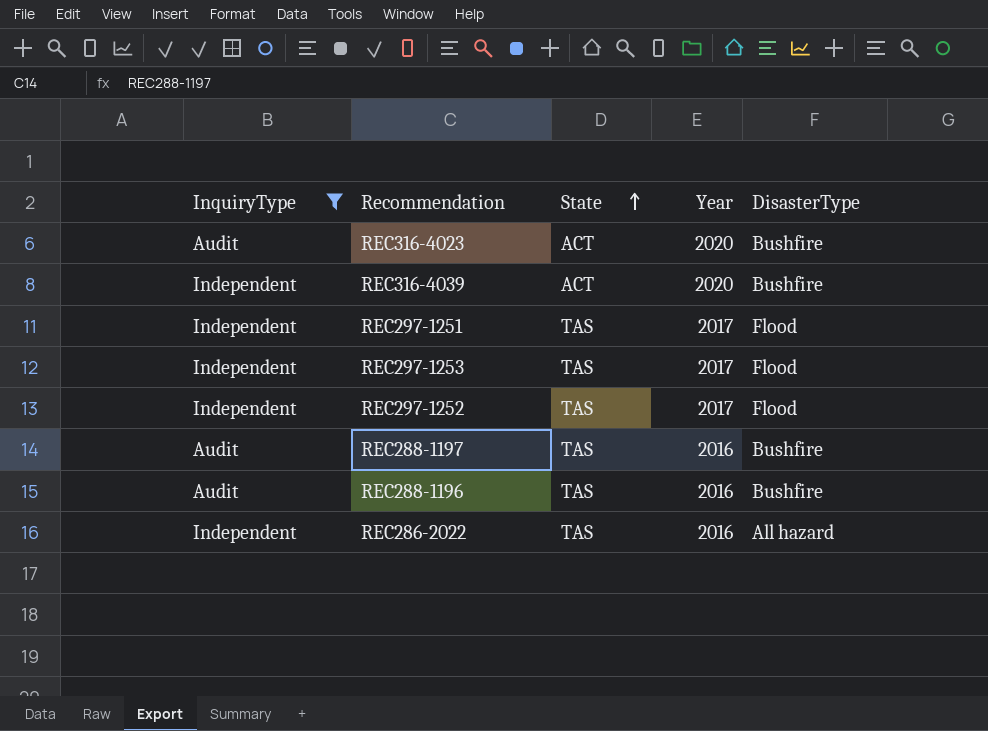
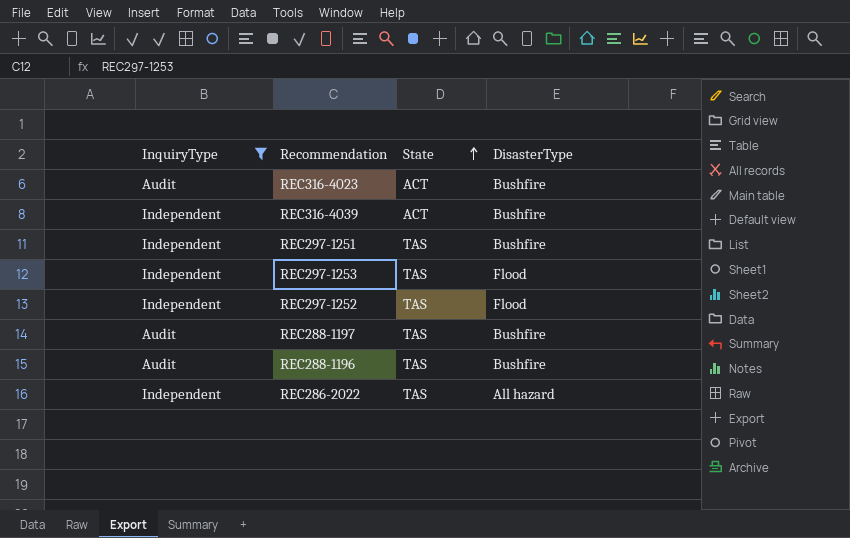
column Year | position: 4 -> none
REC297-1251 | DisasterType: Flood -> Bushfire

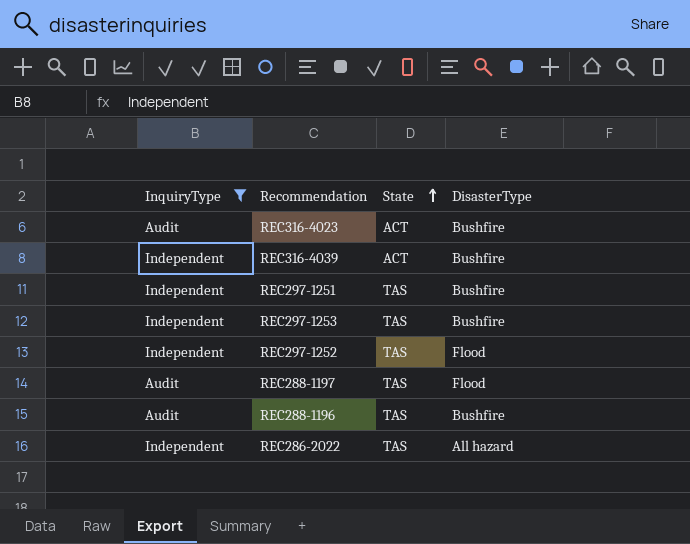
REC297-1253 | DisasterType: Flood -> Bushfire
REC288-1197 | DisasterType: Bushfire -> Flood

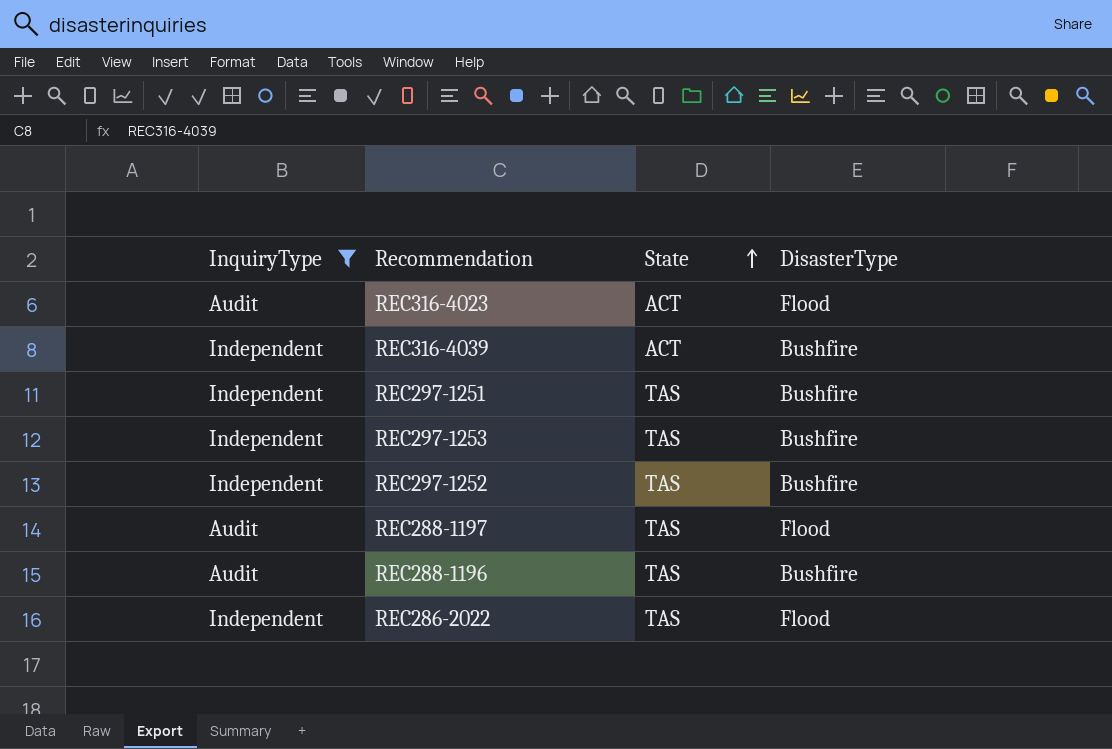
REC316-4023 | DisasterType: Bushfire -> Flood
REC297-1252 | DisasterType: Flood -> Bushfire
REC286-2022 | DisasterType: All hazard -> Flood

